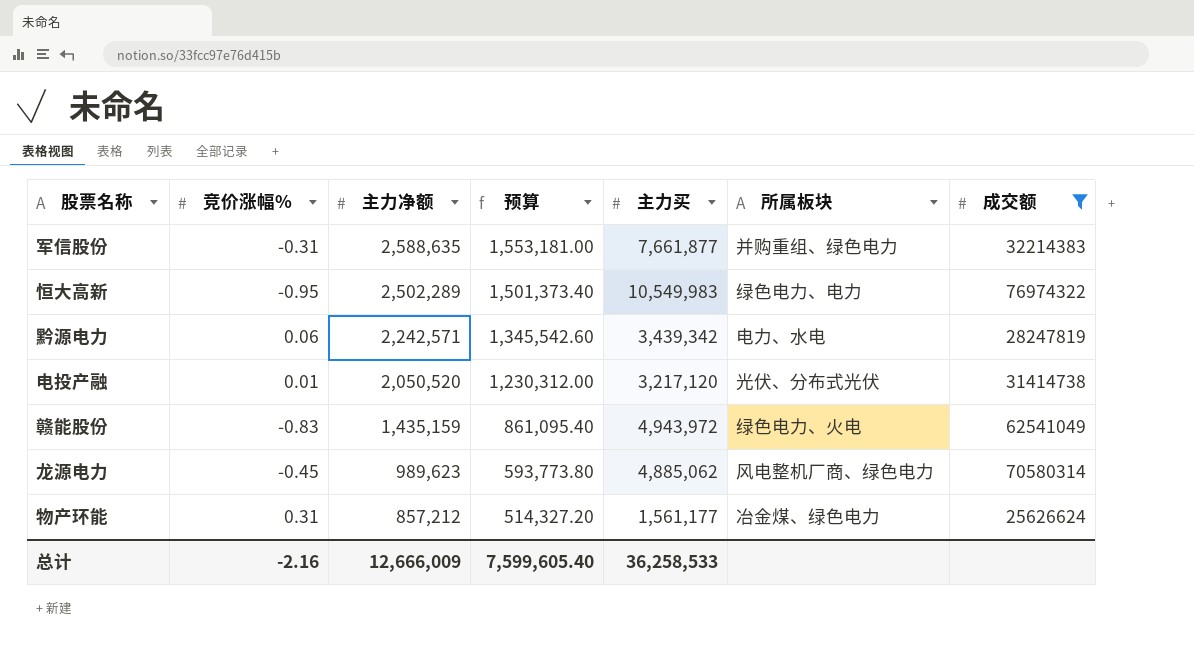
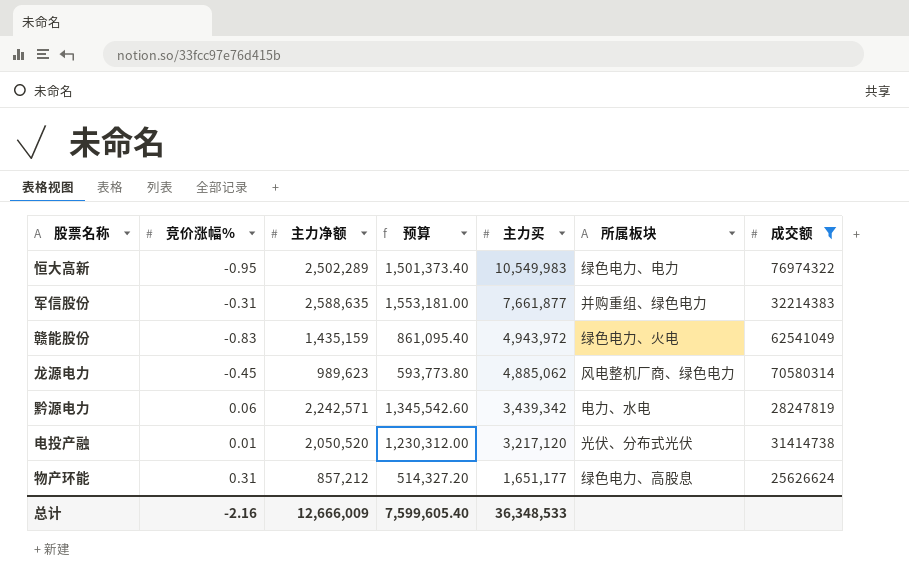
row order: 主力净额 descending -> 主力买 descending
物产环能 | 主力买: 1,561,177 -> 1,651,177
物产环能 | 所属板块: 冶金煤、绿色电力 -> 绿色电力、高股息
总计 | 主力买: 36,258,533 -> 36,348,533

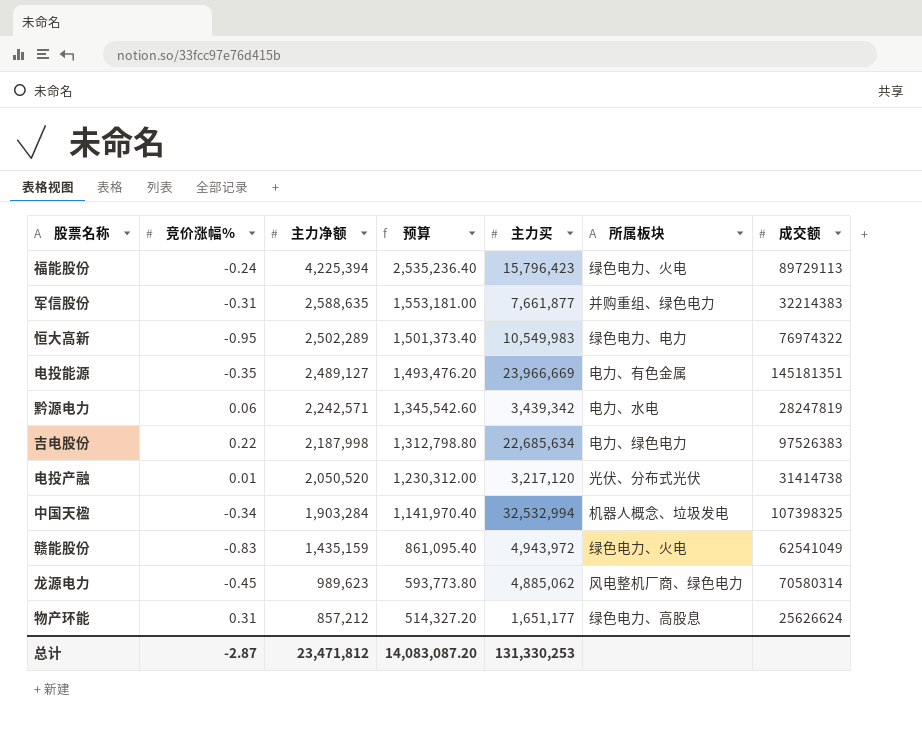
filter: 成交额 <= 76974322 -> none
row order: 主力买 descending -> 主力净额 descending
总计 | 竞价涨幅%: -2.16 -> -2.87
总计 | 主力净额: 12,666,009 -> 23,471,812
总计 | 预算: 7,599,605.40 -> 14,083,087.20
总计 | 主力买: 36,348,533 -> 131,330,253

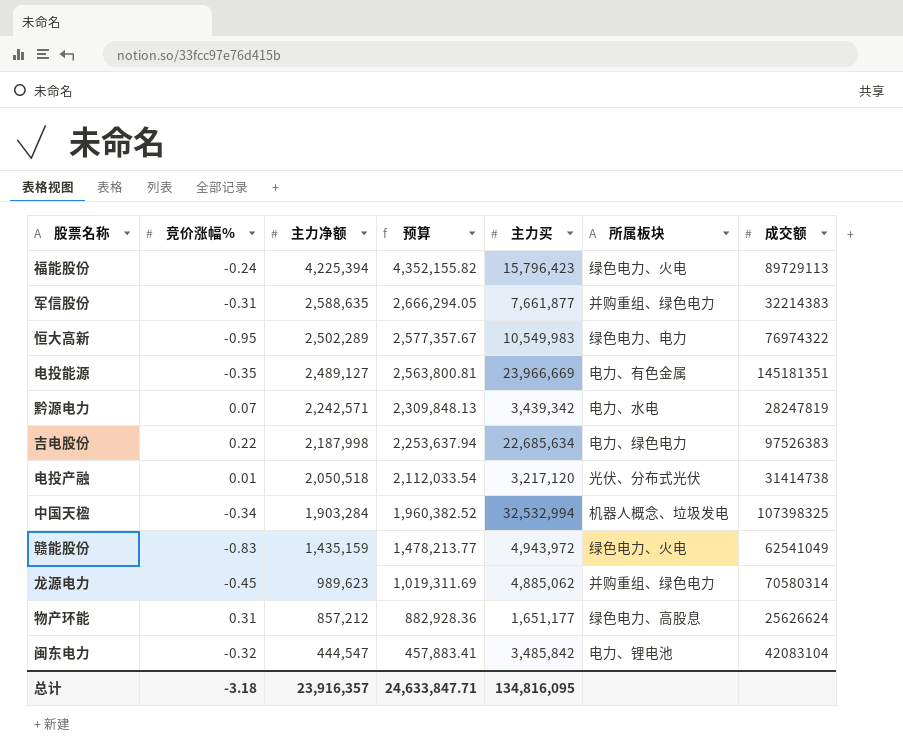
column 预算 | formula: [主力净额] * 0.6 -> [主力净额] * 1.03
黔源电力 | 竞价涨幅%: 0.06 -> 0.07
电投产融 | 主力净额: 2,050,520 -> 2,050,518
龙源电力 | 所属板块: 风电整机厂商、绿色电力 -> 并购重组、绿色电力
row 闽东电力: none -> -0.32 | 444,547 | 457,883.41 | 3,485,842 | 电力、锂电池 | 42083104
总计 | 竞价涨幅%: -2.87 -> -3.18
总计 | 主力净额: 23,471,812 -> 23,916,357
总计 | 预算: 14,083,087.20 -> 24,633,847.71
总计 | 主力买: 131,330,253 -> 134,816,095

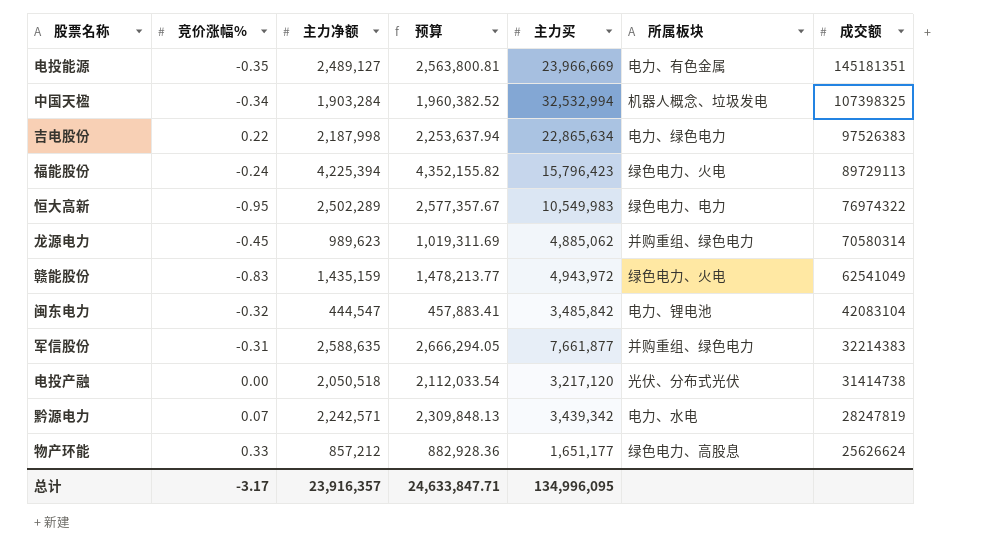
row order: 主力净额 descending -> 成交额 descending
吉电股份 | 主力买: 22,685,634 -> 22,865,634
电投产融 | 竞价涨幅%: 0.01 -> 0.00
物产环能 | 竞价涨幅%: 0.31 -> 0.33
总计 | 竞价涨幅%: -3.18 -> -3.17
总计 | 主力买: 134,816,095 -> 134,996,095

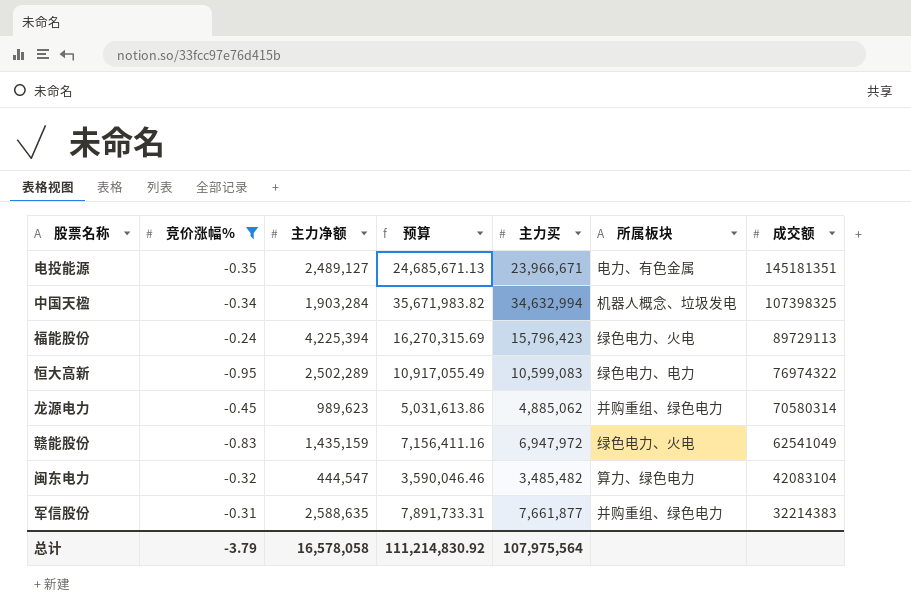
filter: none -> 竞价涨幅% <= -0.24
column 预算 | formula: [主力净额] * 1.03 -> [主力买] * 1.03
电投能源 | 主力买: 23,966,669 -> 23,966,671
中国天楹 | 主力买: 32,532,994 -> 34,632,994
恒大高新 | 主力买: 10,549,983 -> 10,599,083
赣能股份 | 主力买: 4,943,972 -> 6,947,972
闽东电力 | 主力买: 3,485,842 -> 3,485,482
闽东电力 | 所属板块: 电力、锂电池 -> 算力、绿色电力
总计 | 竞价涨幅%: -3.17 -> -3.79
总计 | 主力净额: 23,916,357 -> 16,578,058
总计 | 预算: 24,633,847.71 -> 111,214,830.92
总计 | 主力买: 134,996,095 -> 107,975,564

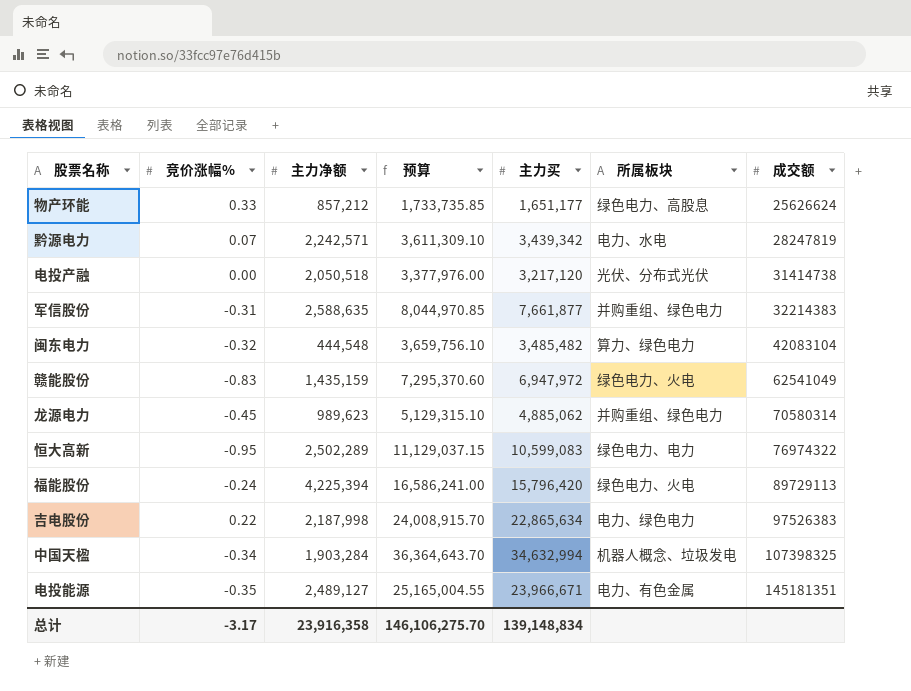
filter: 竞价涨幅% <= -0.24 -> none
row order: 成交额 descending -> 成交额 ascending
column 预算 | formula: [主力买] * 1.03 -> [主力买] * 1.05
闽东电力 | 主力净额: 444,547 -> 444,548
福能股份 | 主力买: 15,796,423 -> 15,796,420
总计 | 竞价涨幅%: -3.79 -> -3.17
总计 | 主力净额: 16,578,058 -> 23,916,358
总计 | 预算: 111,214,830.92 -> 146,106,275.70
总计 | 主力买: 107,975,564 -> 139,148,834

